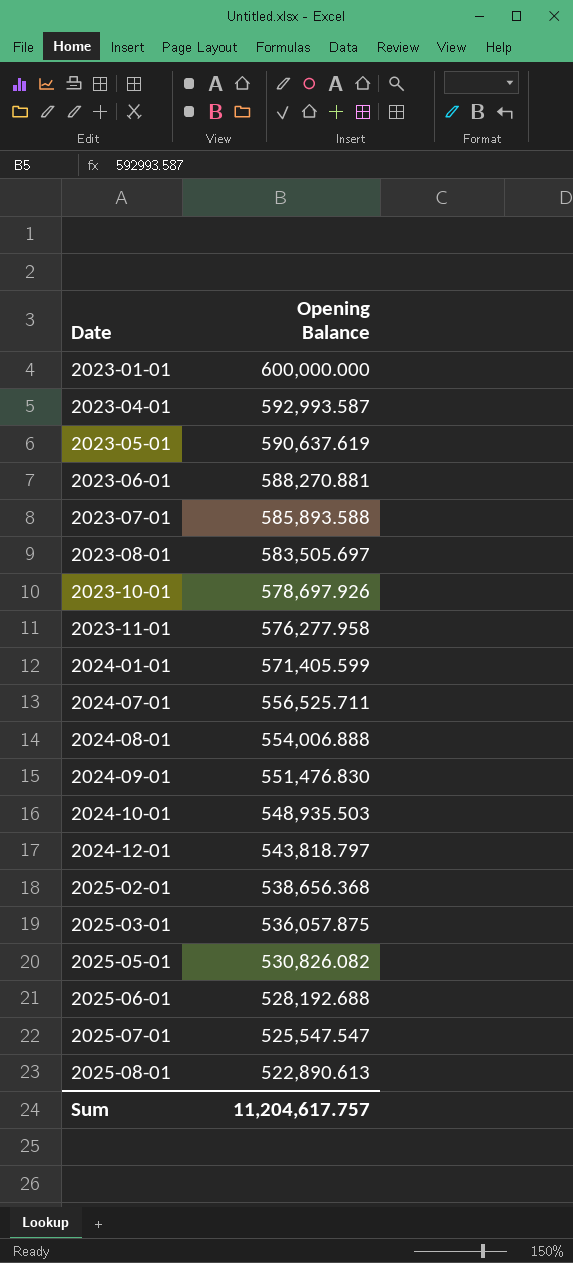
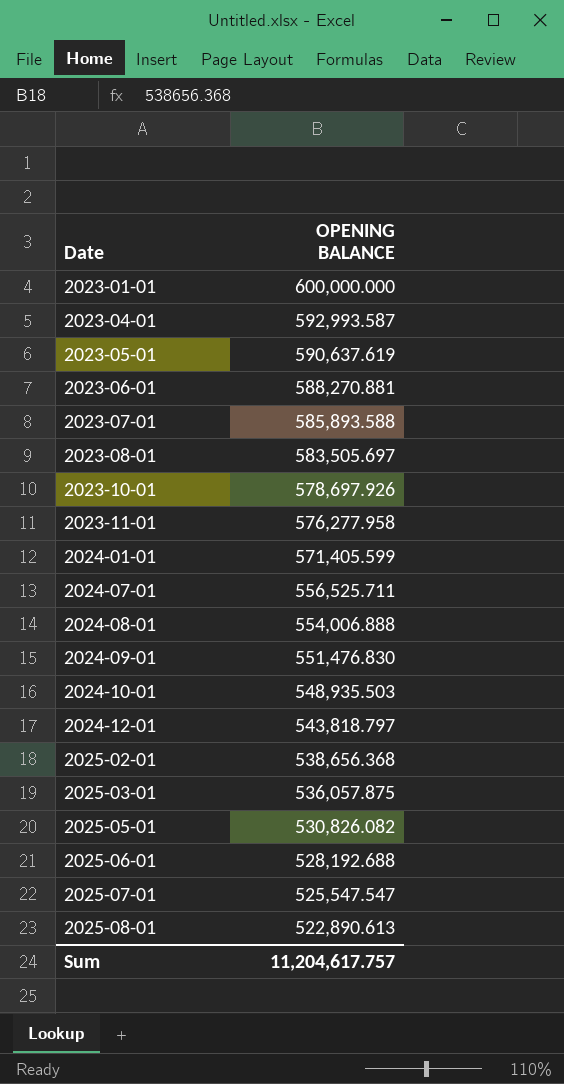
column name: Opening Balance -> OPENING BALANCE

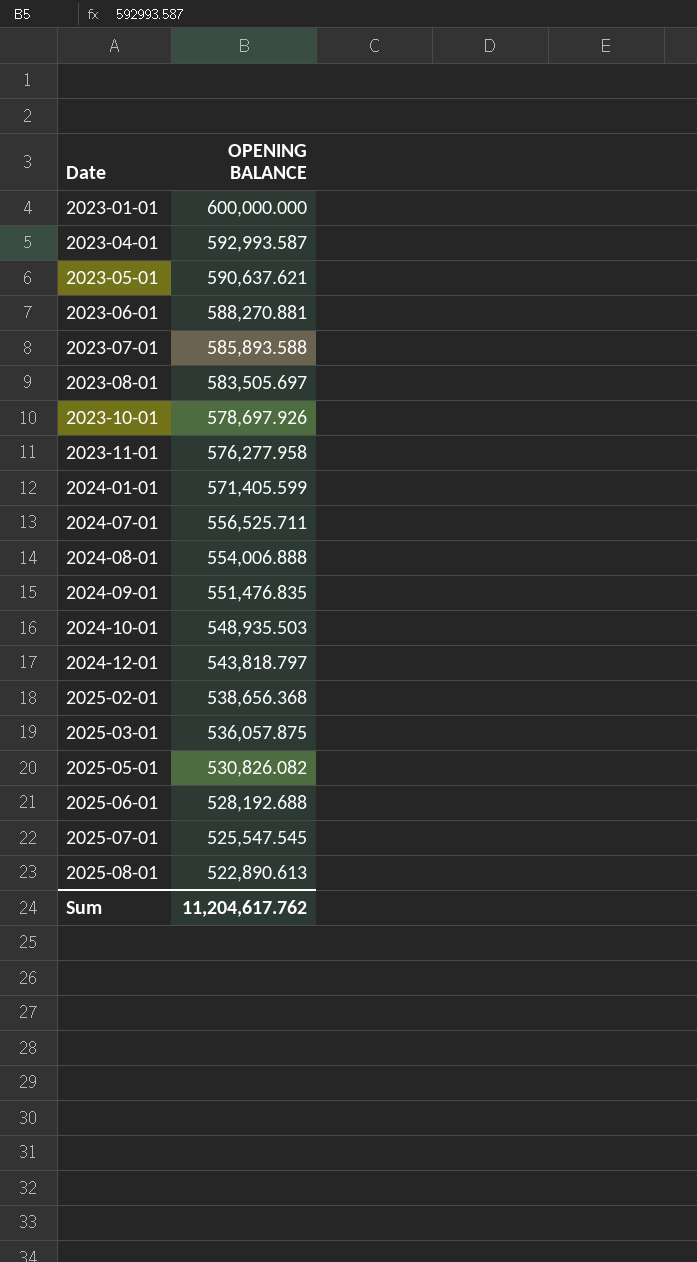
2023-05-01 | OPENING BALANCE: 590,637.619 -> 590,637.621
2024-09-01 | OPENING BALANCE: 551,476.830 -> 551,476.835
2025-07-01 | OPENING BALANCE: 525,547.547 -> 525,547.545
Sum | OPENING BALANCE: 11,204,617.757 -> 11,204,617.762

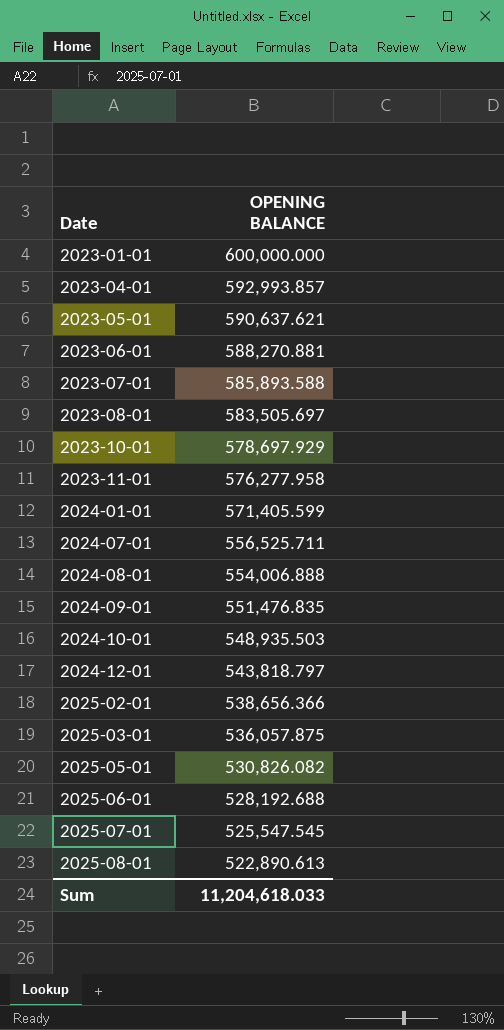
2023-04-01 | OPENING BALANCE: 592,993.587 -> 592,993.857
2023-10-01 | OPENING BALANCE: 578,697.926 -> 578,697.929
2025-02-01 | OPENING BALANCE: 538,656.368 -> 538,656.366
Sum | OPENING BALANCE: 11,204,617.762 -> 11,204,618.033

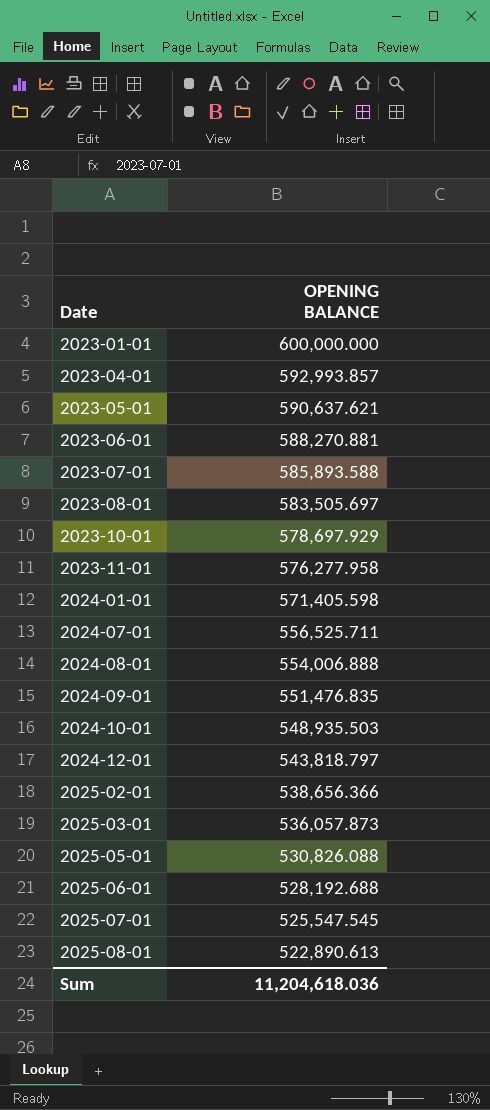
2024-01-01 | OPENING BALANCE: 571,405.599 -> 571,405.598
2025-03-01 | OPENING BALANCE: 536,057.875 -> 536,057.873
2025-05-01 | OPENING BALANCE: 530,826.082 -> 530,826.088
Sum | OPENING BALANCE: 11,204,618.033 -> 11,204,618.036

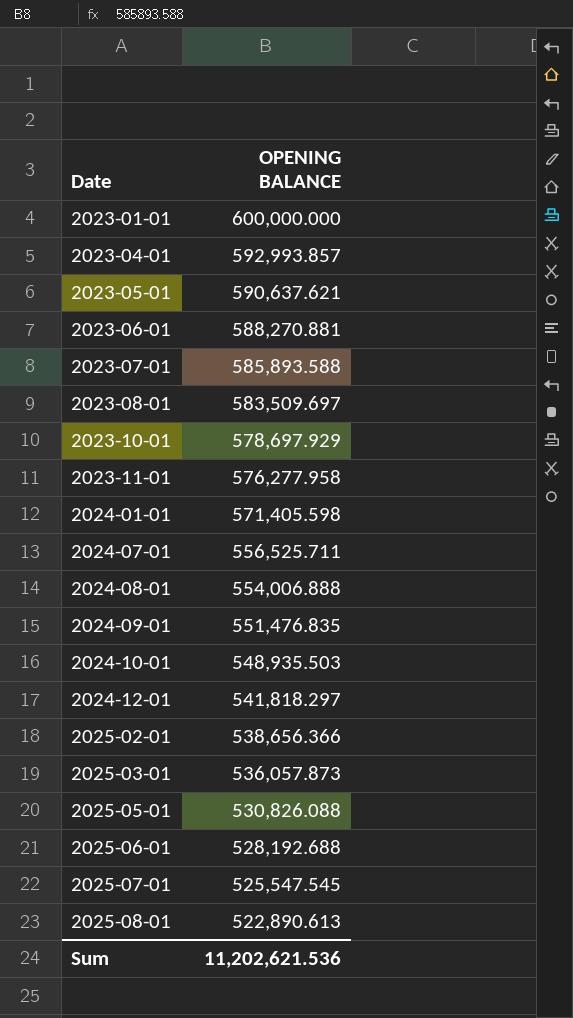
2023-08-01 | OPENING BALANCE: 583,505.697 -> 583,509.697
2024-12-01 | OPENING BALANCE: 543,818.797 -> 541,818.297
Sum | OPENING BALANCE: 11,204,618.036 -> 11,202,621.536

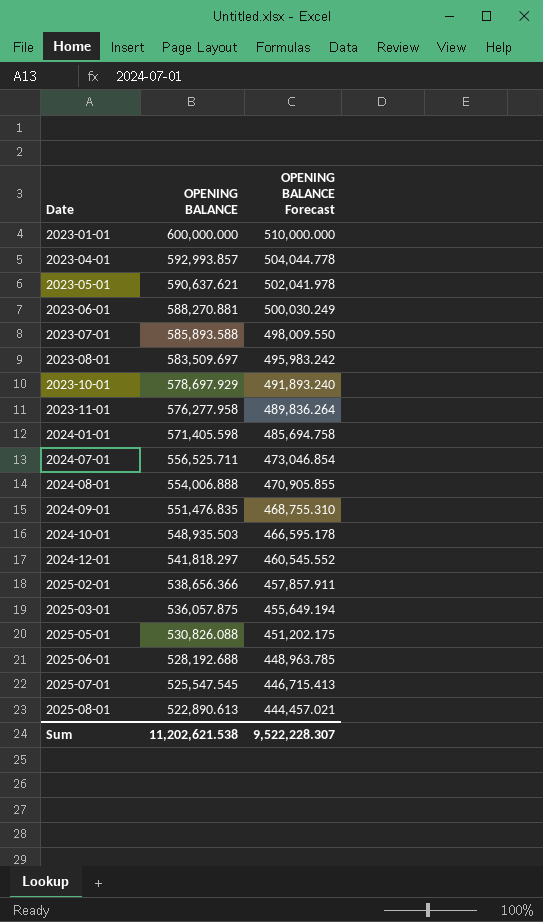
column OPENING BALANCE Forecast | formula: none -> [OPENING BALANCE] * 0.85
2025-03-01 | OPENING BALANCE: 536,057.873 -> 536,057.875
Sum | OPENING BALANCE: 11,202,621.536 -> 11,202,621.538

